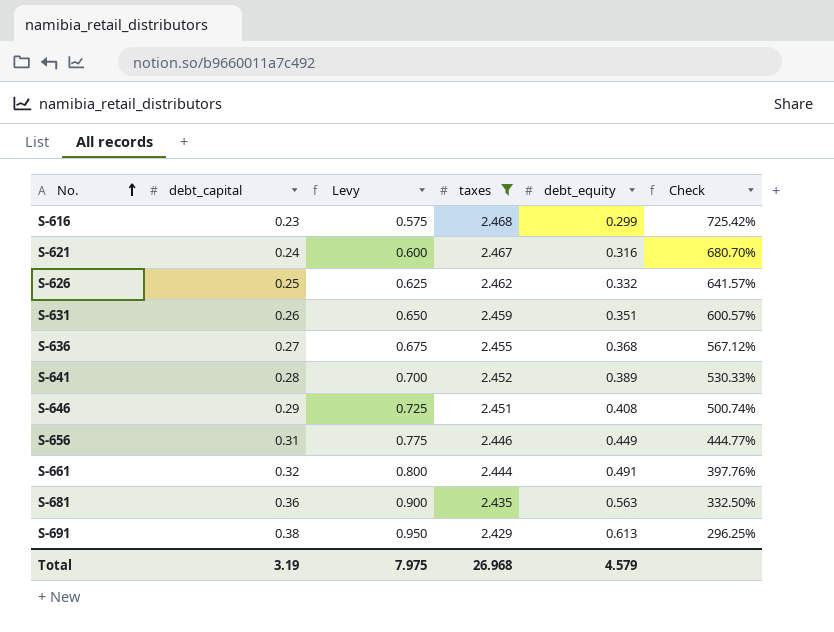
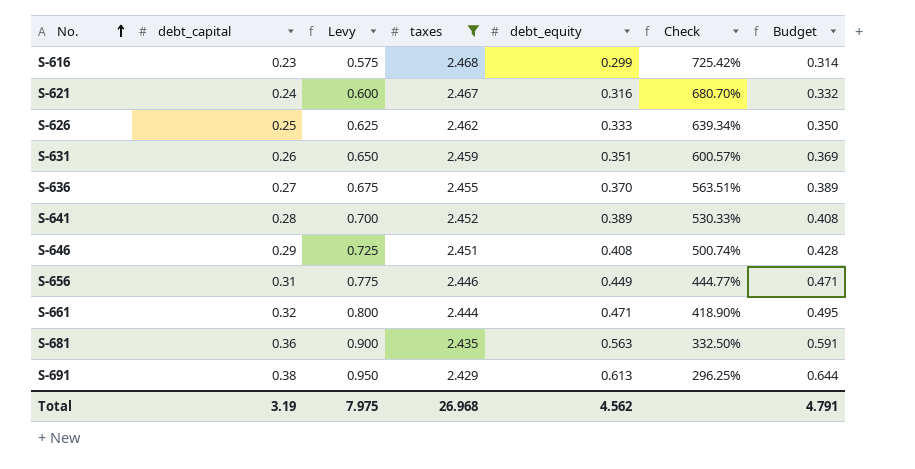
column Budget | formula: none -> [debt_equity] * 1.05
S-626 | debt_equity: 0.332 -> 0.333
S-626 | Check: 641.57% -> 639.34%
S-636 | debt_equity: 0.368 -> 0.370
S-636 | Check: 567.12% -> 563.51%
S-661 | debt_equity: 0.491 -> 0.471
S-661 | Check: 397.76% -> 418.90%
Total | debt_equity: 4.579 -> 4.562

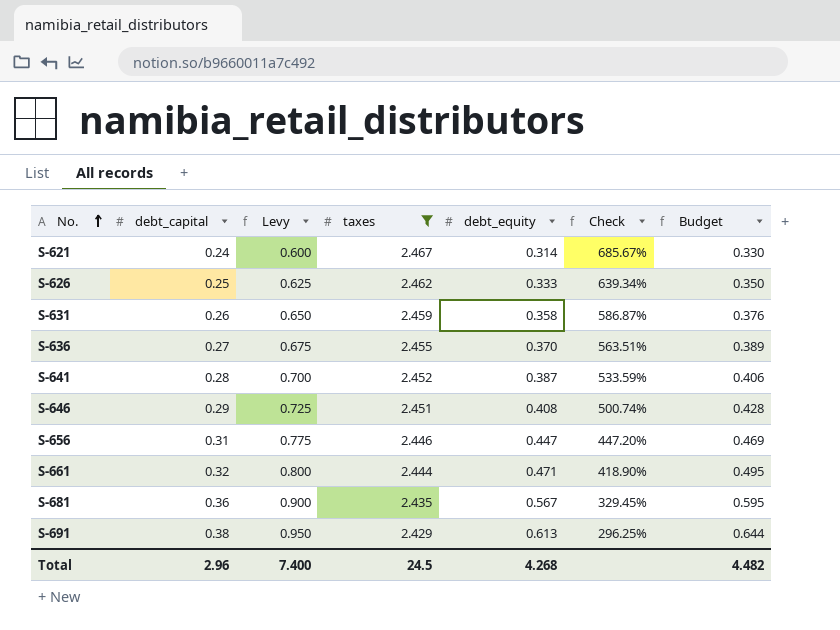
row S-616: 0.23 | 0.575 | 2.468 | 0.299 | 725.42% | 0.314 -> none
S-621 | debt_equity: 0.316 -> 0.314
S-621 | Check: 680.70% -> 685.67%
S-621 | Budget: 0.332 -> 0.330
S-631 | debt_equity: 0.351 -> 0.358
S-631 | Check: 600.57% -> 586.87%
S-631 | Budget: 0.369 -> 0.376
S-641 | debt_equity: 0.389 -> 0.387
S-641 | Check: 530.33% -> 533.59%
S-641 | Budget: 0.408 -> 0.406
S-656 | debt_equity: 0.449 -> 0.447
S-656 | Check: 444.77% -> 447.20%
S-656 | Budget: 0.471 -> 0.469
S-681 | debt_equity: 0.563 -> 0.567
S-681 | Check: 332.50% -> 329.45%
S-681 | Budget: 0.591 -> 0.595
Total | debt_capital: 3.19 -> 2.96
Total | Levy: 7.975 -> 7.400
Total | taxes: 26.968 -> 24.5
Total | debt_equity: 4.562 -> 4.268
Total | Budget: 4.791 -> 4.482

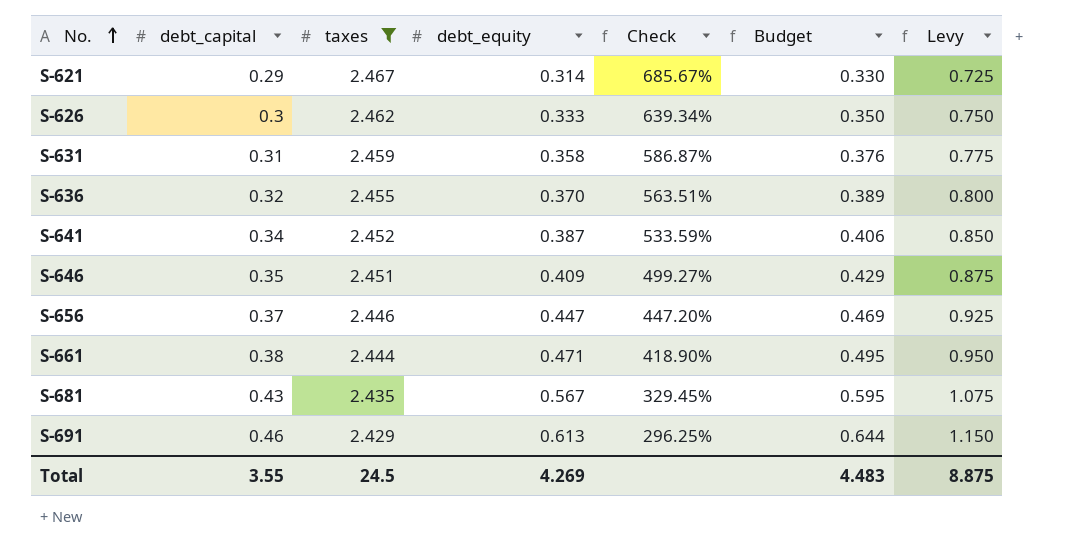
column Levy | position: 3 -> 7
S-621 | debt_capital: 0.24 -> 0.29
S-621 | Levy: 0.600 -> 0.725
S-626 | debt_capital: 0.25 -> 0.3
S-626 | Levy: 0.625 -> 0.750
S-631 | debt_capital: 0.26 -> 0.31
S-631 | Levy: 0.650 -> 0.775
S-636 | debt_capital: 0.27 -> 0.32
S-636 | Levy: 0.675 -> 0.800
S-641 | debt_capital: 0.28 -> 0.34
S-641 | Levy: 0.700 -> 0.850
S-646 | debt_capital: 0.29 -> 0.35
S-646 | debt_equity: 0.408 -> 0.409
S-646 | Check: 500.74% -> 499.27%
S-646 | Budget: 0.428 -> 0.429
S-646 | Levy: 0.725 -> 0.875
S-656 | debt_capital: 0.31 -> 0.37
S-656 | Levy: 0.775 -> 0.925
S-661 | debt_capital: 0.32 -> 0.38
S-661 | Levy: 0.800 -> 0.950
S-681 | debt_capital: 0.36 -> 0.43
S-681 | Levy: 0.900 -> 1.075
S-691 | debt_capital: 0.38 -> 0.46
S-691 | Levy: 0.950 -> 1.150
Total | debt_capital: 2.96 -> 3.55
Total | debt_equity: 4.268 -> 4.269
Total | Budget: 4.482 -> 4.483
Total | Levy: 7.400 -> 8.875

